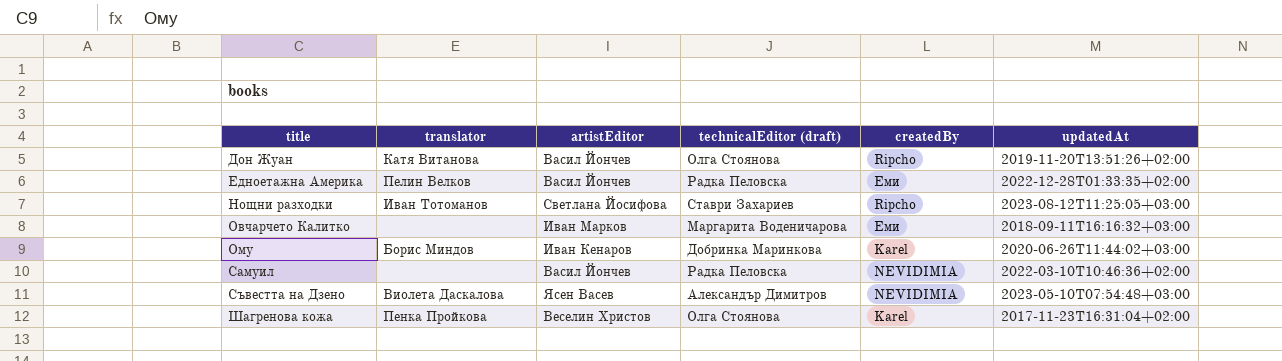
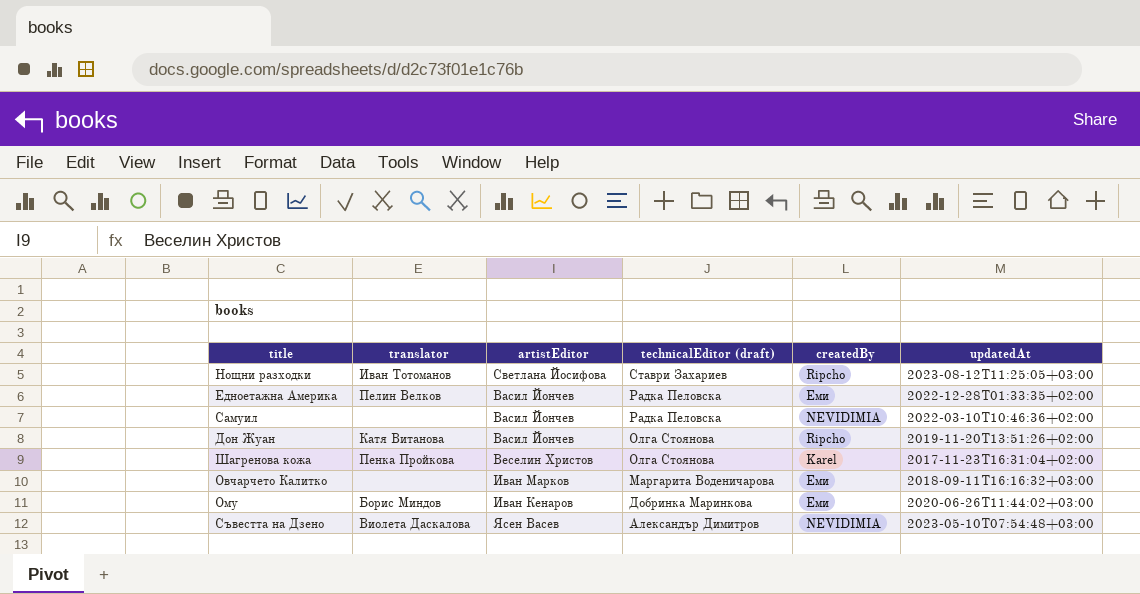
row order: title ascending -> technicalEditor (draft) descending
Ому | createdBy: Karel -> Еми

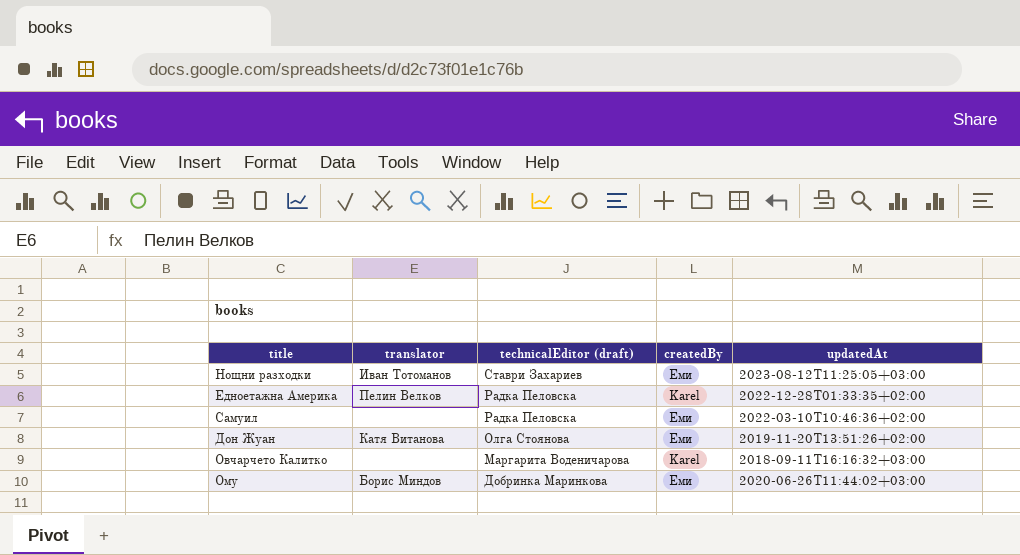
column artistEditor | position: 3 -> none
row Шагренова кожа: Пенка Пройкова | Веселин Христов | Олга Стоянова | Karel | 2017-11-23T16:31:04+02:00 -> none
row Съвестта на Дзено: Виолета Даскалова | Ясен Васев | Александър Димитров | NEVIDIMIA | 2023-05-10T07:54:48+03:00 -> none
Нощни разходки | createdBy: Ripcho -> Еми
Едноетажна Америка | createdBy: Еми -> Karel
Самуил | createdBy: NEVIDIMIA -> Еми
Дон Жуан | createdBy: Ripcho -> Еми
Овчарчето Калитко | createdBy: Еми -> Karel

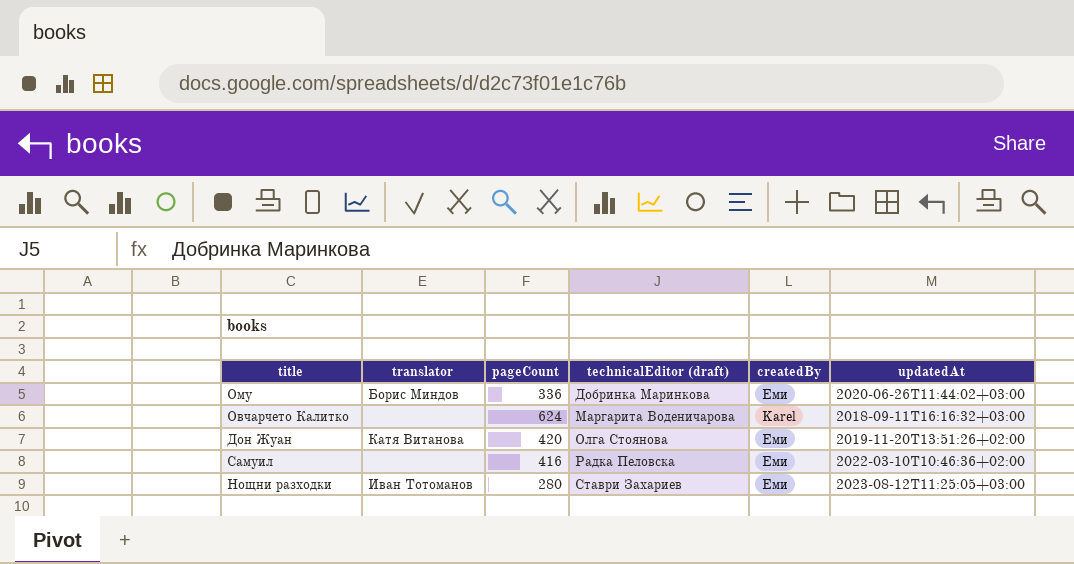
row order: technicalEditor (draft) descending -> technicalEditor (draft) ascending
column pageCount | position: none -> 3
row Едноетажна Америка: Пелин Велков | Радка Пеловска | Karel | 2022-12-28T01:33:35+02:00 -> none

